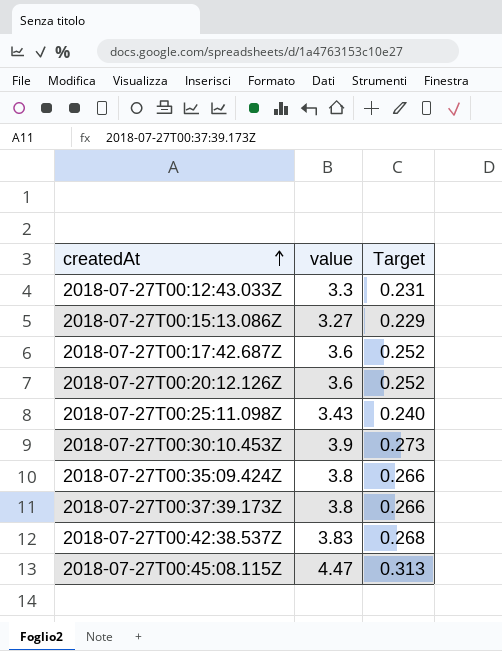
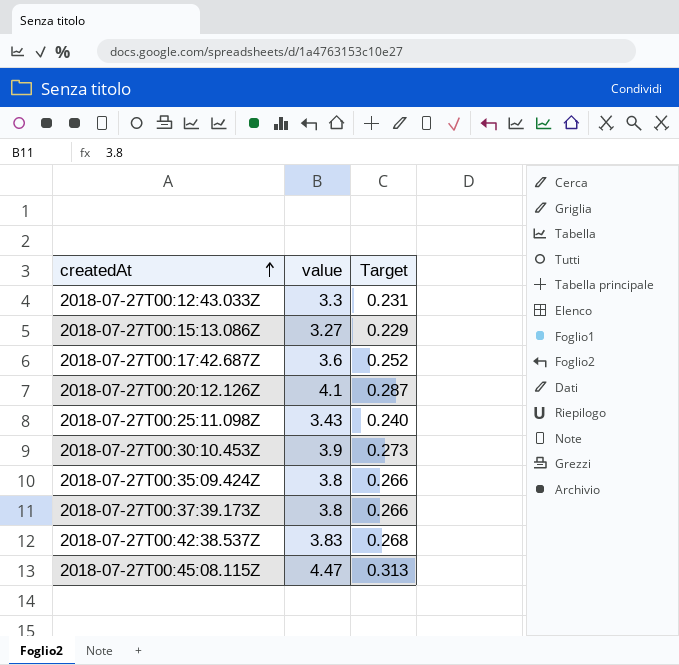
2018-07-27T00:20:12.126Z | value: 3.6 -> 4.1
2018-07-27T00:20:12.126Z | Target: 0.252 -> 0.287

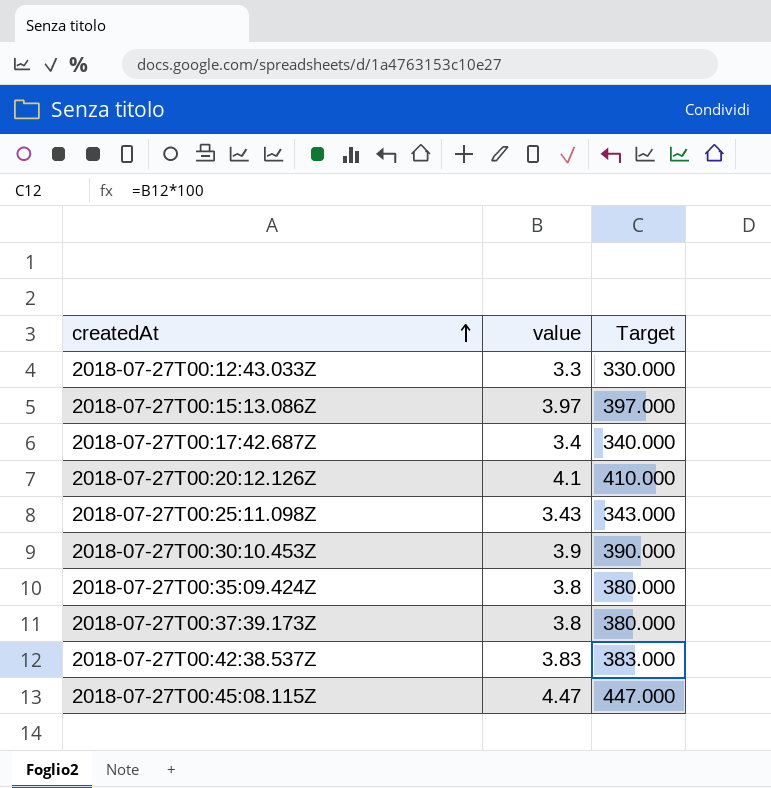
column Target | formula: [value] * 0.07 -> [value] * 100
2018-07-27T00:15:13.086Z | value: 3.27 -> 3.97
2018-07-27T00:17:42.687Z | value: 3.6 -> 3.4

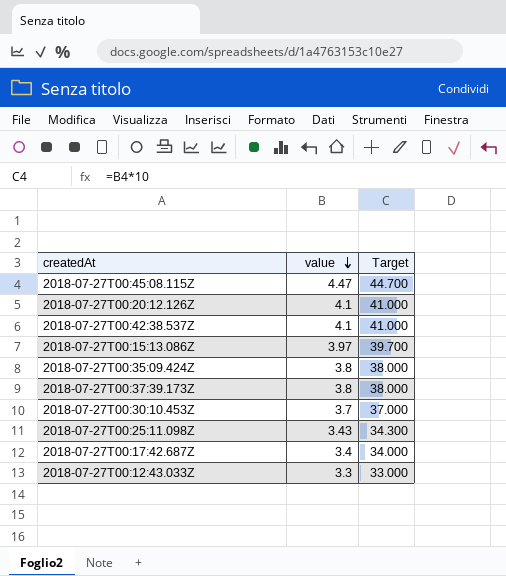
row order: createdAt ascending -> value descending
column Target | formula: [value] * 100 -> [value] * 10
2018-07-27T00:42:38.537Z | value: 3.83 -> 4.1
2018-07-27T00:30:10.453Z | value: 3.9 -> 3.7

